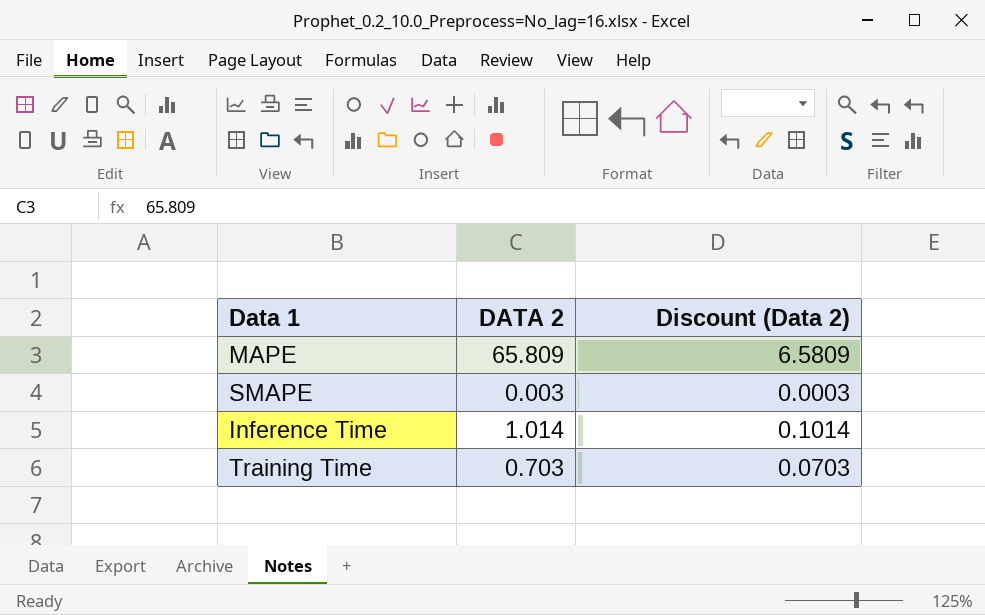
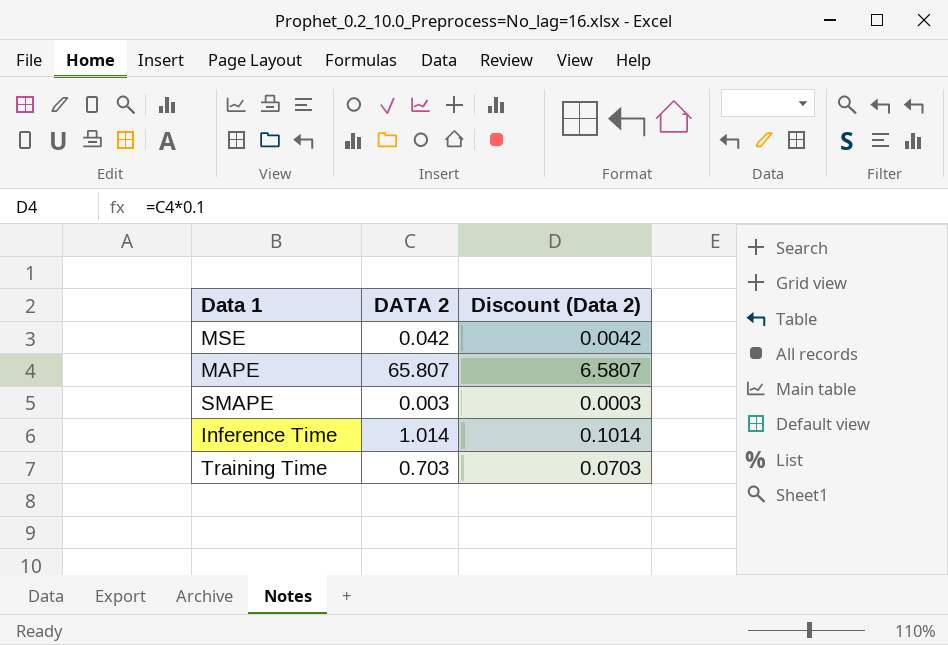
row MSE: none -> 0.042 | 0.0042
MAPE | DATA 2: 65.809 -> 65.807
MAPE | Discount (Data 2): 6.5809 -> 6.5807

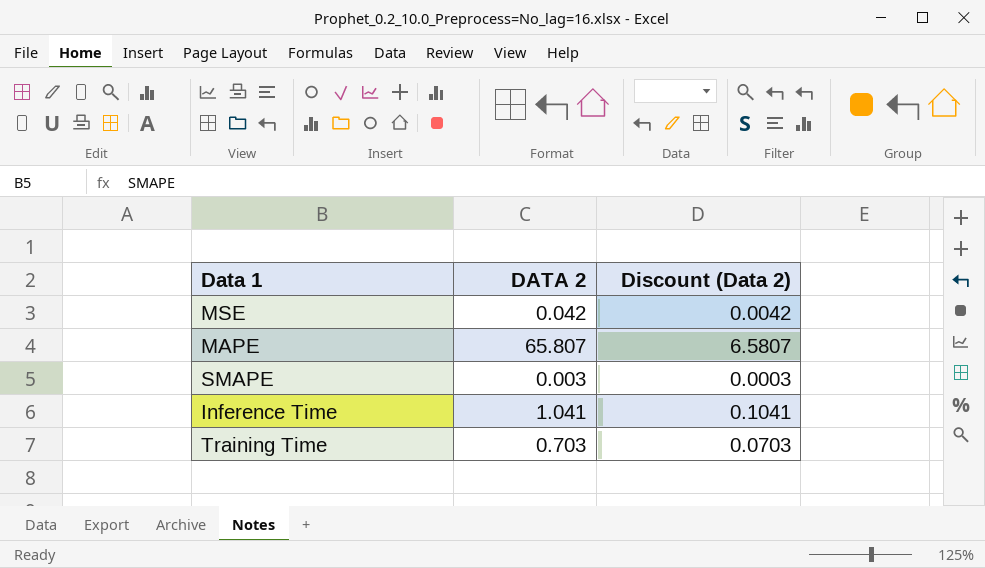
Inference Time | DATA 2: 1.014 -> 1.041
Inference Time | Discount (Data 2): 0.1014 -> 0.1041

